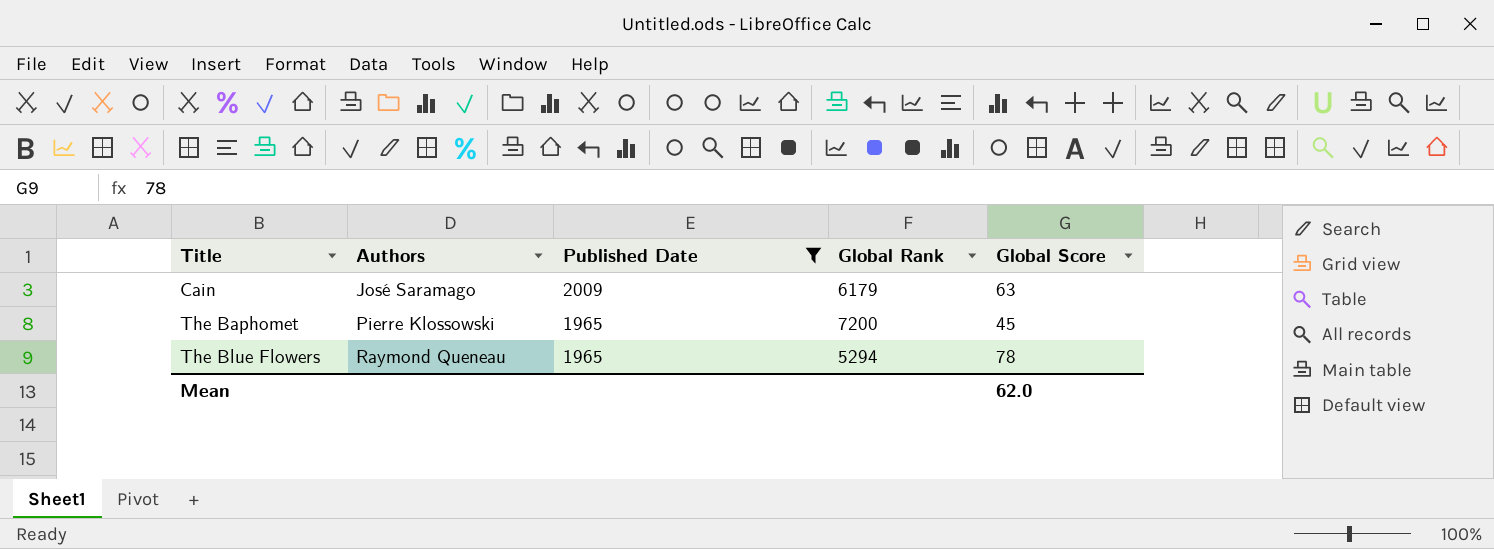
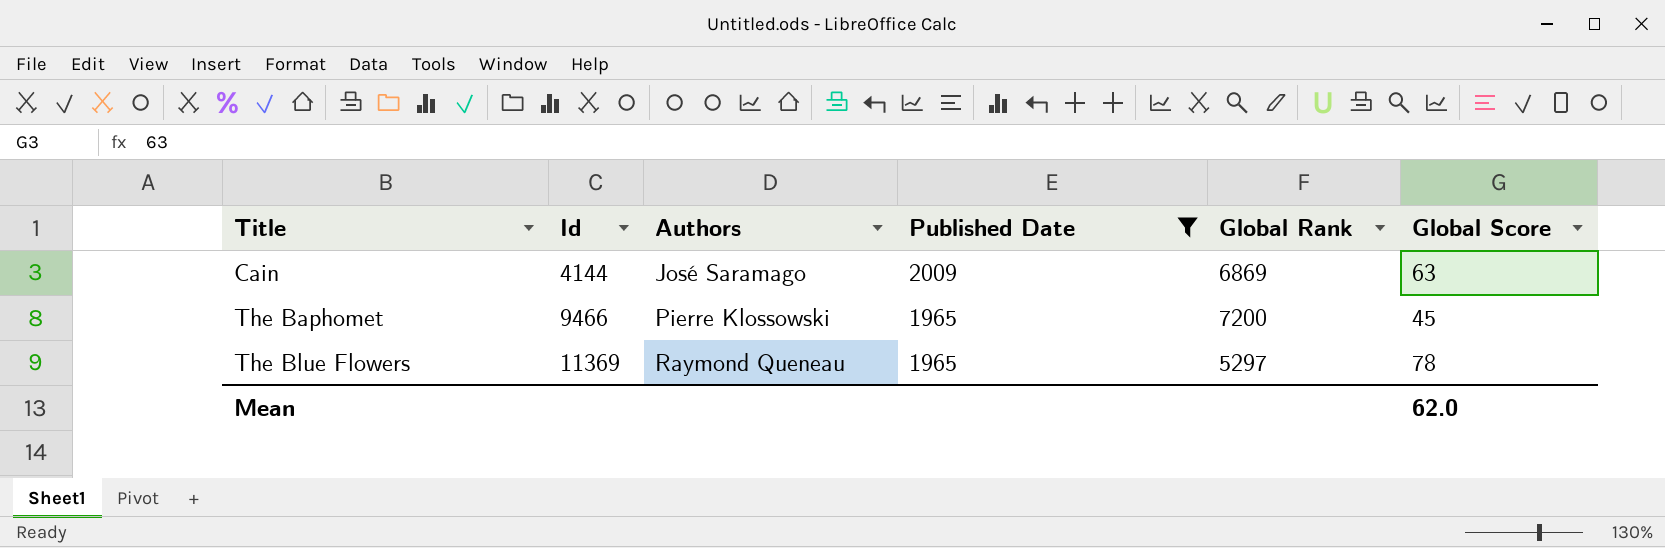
column Id | position: none -> 2
Cain | Global Rank: 6179 -> 6869
The Blue Flowers | Global Rank: 5294 -> 5297

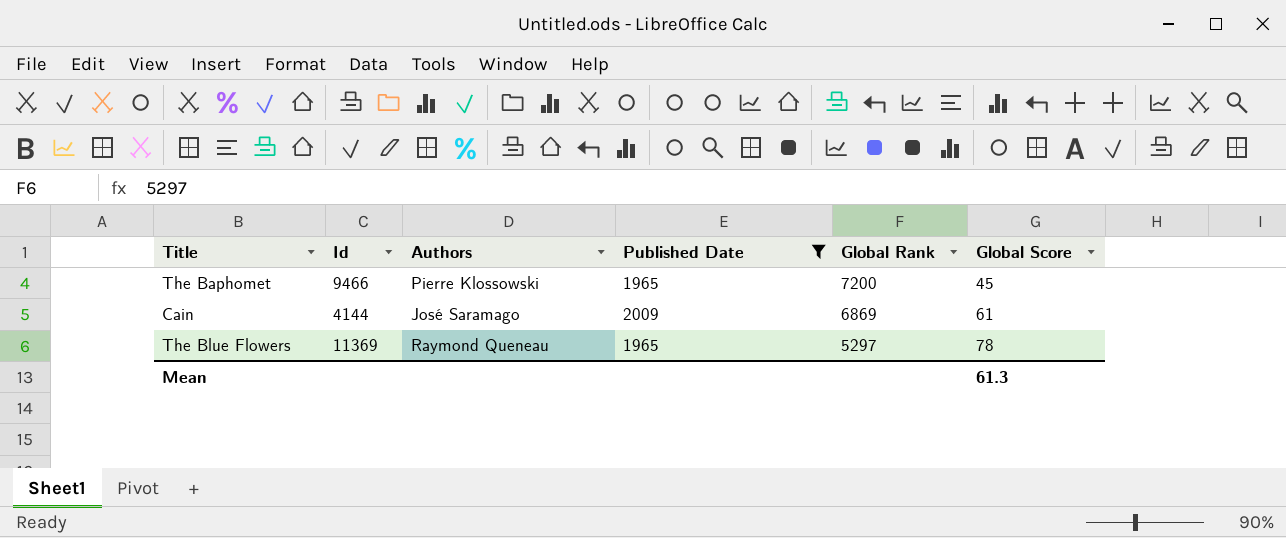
row order: Title ascending -> Global Rank descending
Cain | Global Score: 63 -> 61
Mean | Global Score: 62.0 -> 61.3

